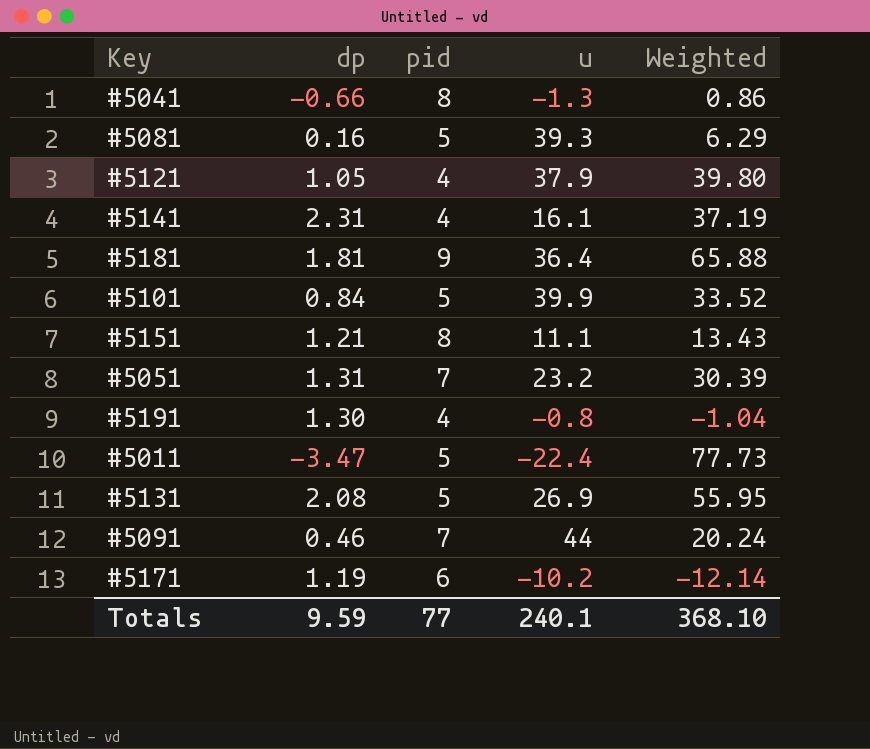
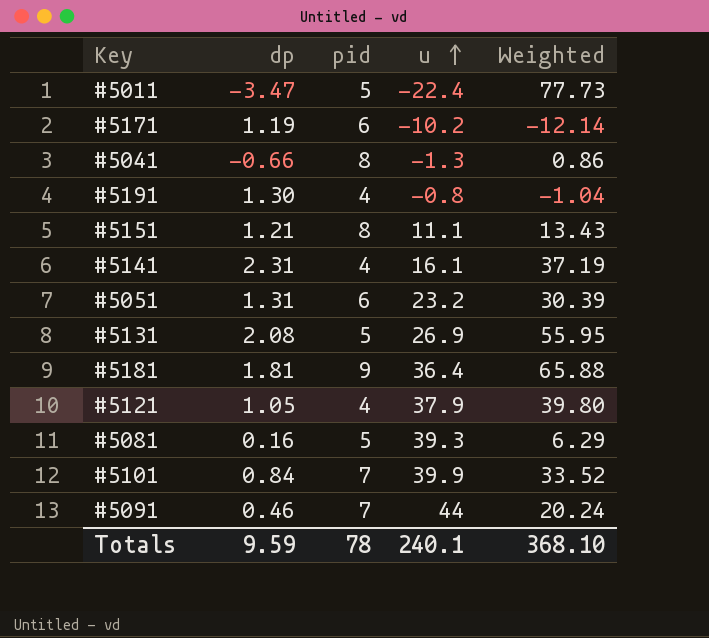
row order: none -> u ascending
#5051 | pid: 7 -> 6
#5101 | pid: 5 -> 7
Totals | pid: 77 -> 78

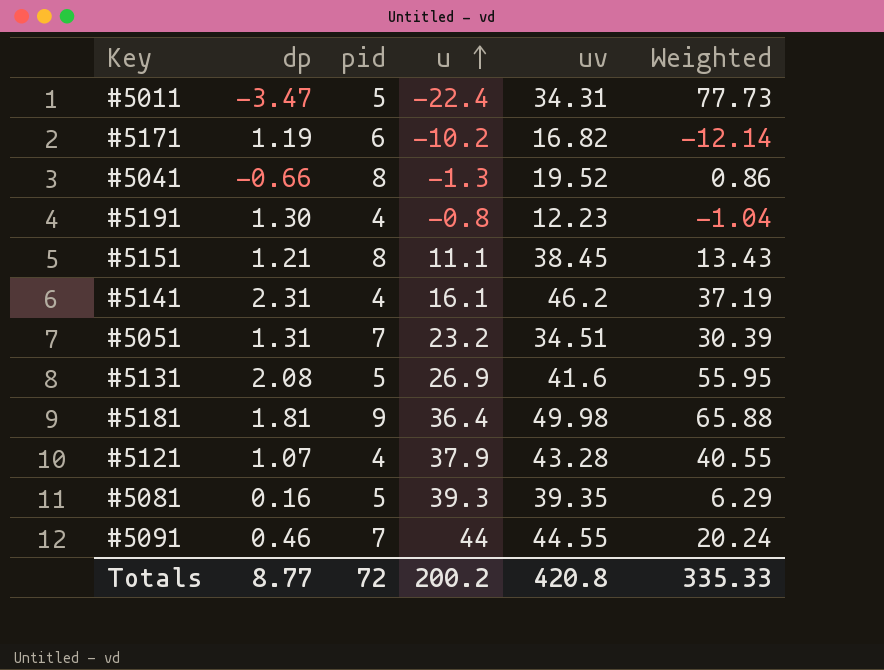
column uv | position: none -> 5
row #5101: 0.84 | 7 | 39.9 | 33.52 -> none
#5051 | pid: 6 -> 7
#5121 | dp: 1.05 -> 1.07
#5121 | Weighted: 39.80 -> 40.55
Totals | dp: 9.59 -> 8.77
Totals | pid: 78 -> 72
Totals | u: 240.1 -> 200.2
Totals | Weighted: 368.10 -> 335.33

